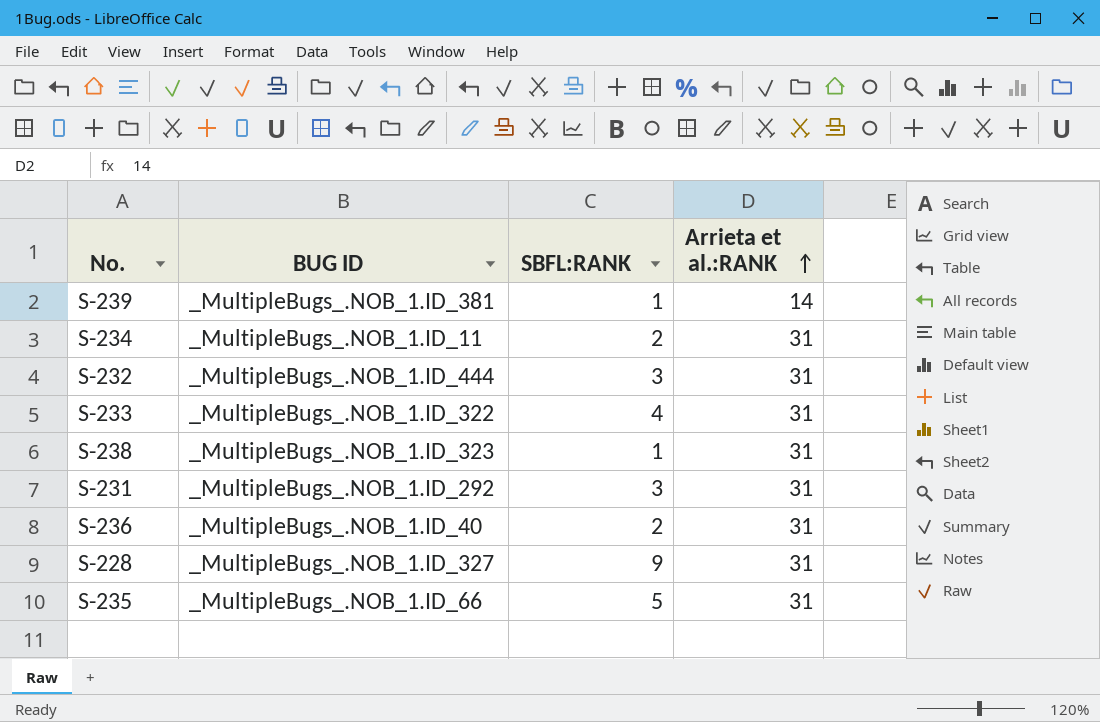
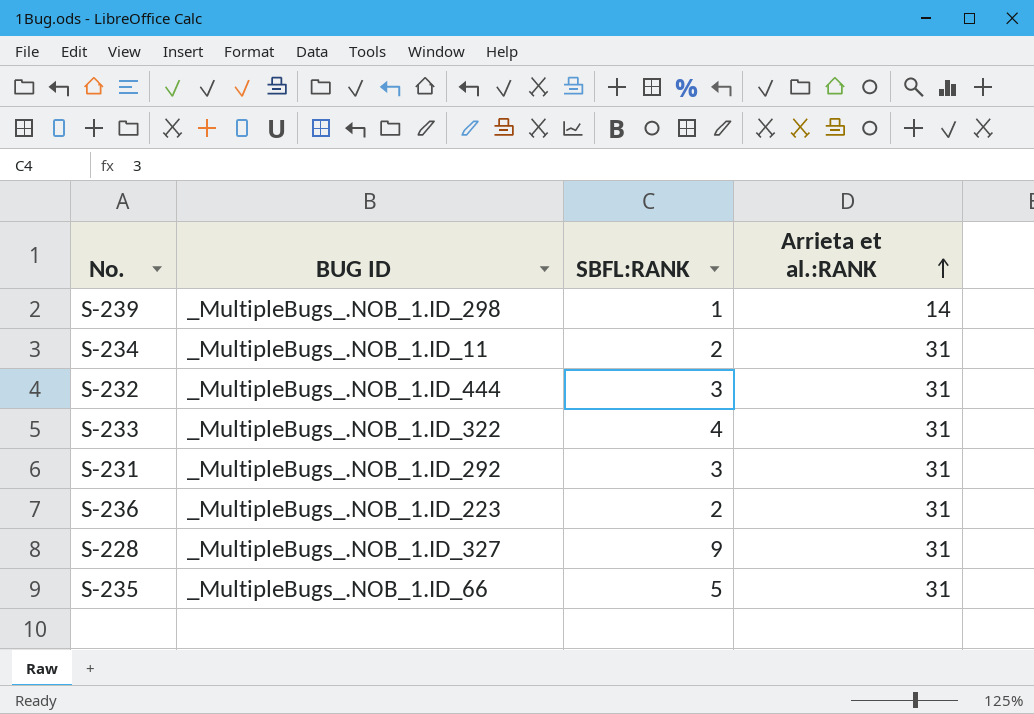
row S-238: _MultipleBugs_.NOB_1.ID_323 | 1 | 31 -> none
S-239 | BUG ID: _MultipleBugs_.NOB_1.ID_381 -> _MultipleBugs_.NOB_1.ID_298
S-236 | BUG ID: _MultipleBugs_.NOB_1.ID_40 -> _MultipleBugs_.NOB_1.ID_223

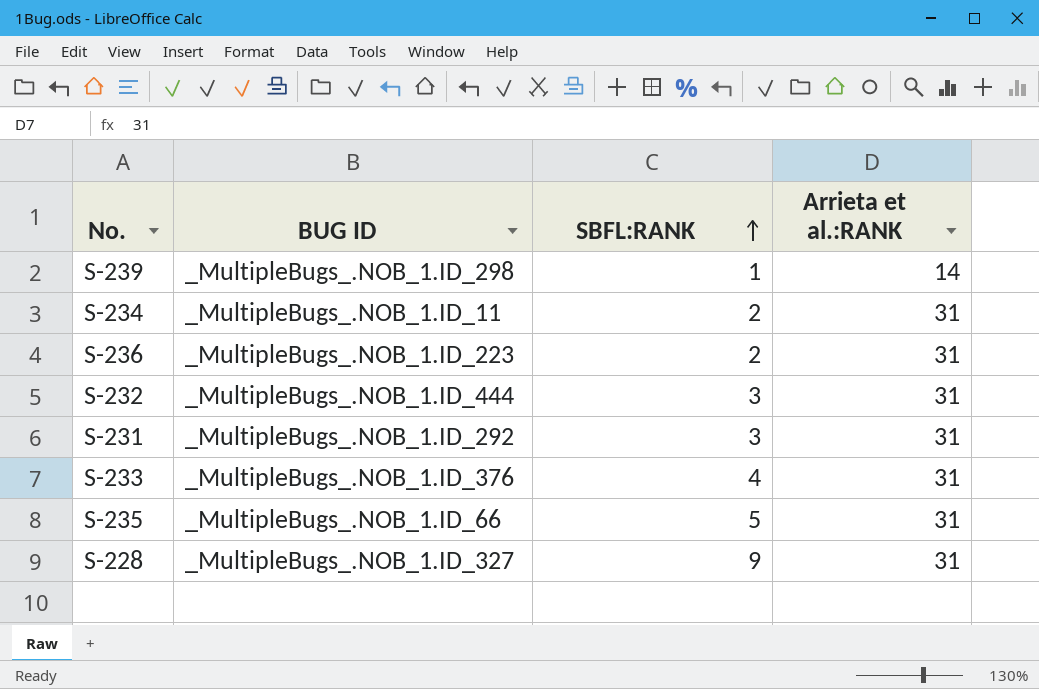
row order: Arrieta et al.:RANK ascending -> SBFL:RANK ascending
S-233 | BUG ID: _MultipleBugs_.NOB_1.ID_322 -> _MultipleBugs_.NOB_1.ID_376

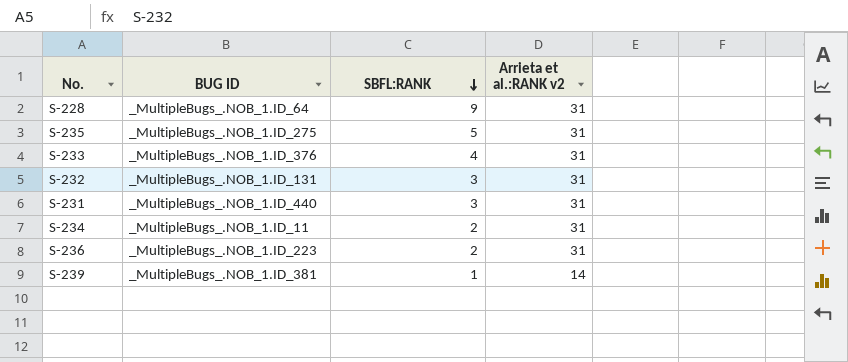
row order: SBFL:RANK ascending -> SBFL:RANK descending
column name: Arrieta et al.:RANK -> Arrieta et al.:RANK v2
S-228 | BUG ID: _MultipleBugs_.NOB_1.ID_327 -> _MultipleBugs_.NOB_1.ID_64
S-235 | BUG ID: _MultipleBugs_.NOB_1.ID_66 -> _MultipleBugs_.NOB_1.ID_275
S-232 | BUG ID: _MultipleBugs_.NOB_1.ID_444 -> _MultipleBugs_.NOB_1.ID_131
S-231 | BUG ID: _MultipleBugs_.NOB_1.ID_292 -> _MultipleBugs_.NOB_1.ID_440
S-239 | BUG ID: _MultipleBugs_.NOB_1.ID_298 -> _MultipleBugs_.NOB_1.ID_381

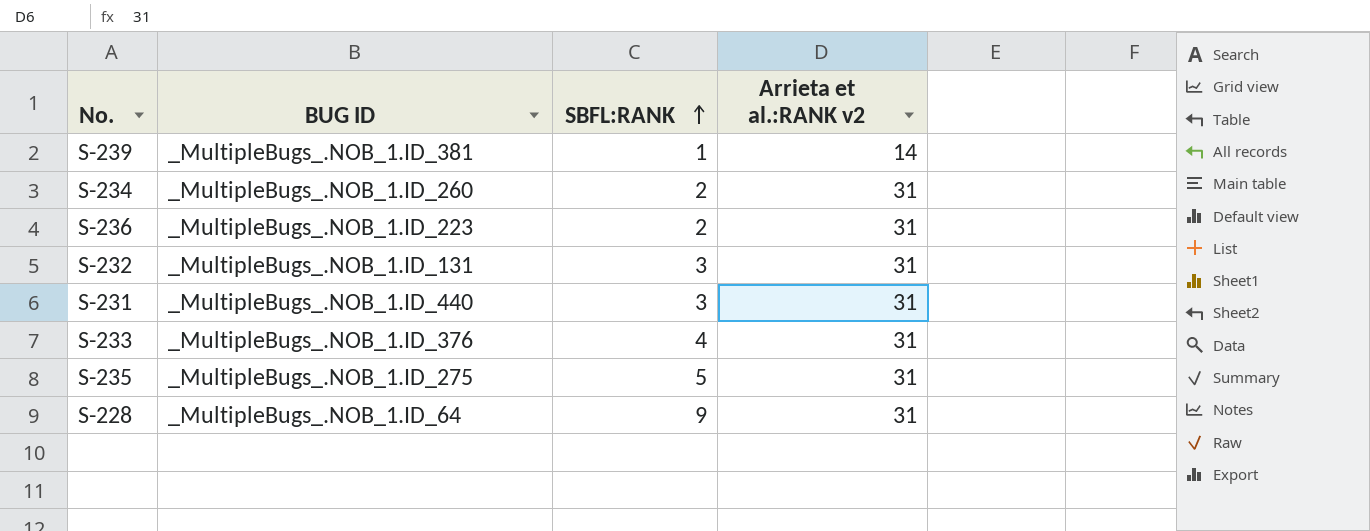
row order: SBFL:RANK descending -> SBFL:RANK ascending
S-234 | BUG ID: _MultipleBugs_.NOB_1.ID_11 -> _MultipleBugs_.NOB_1.ID_260

